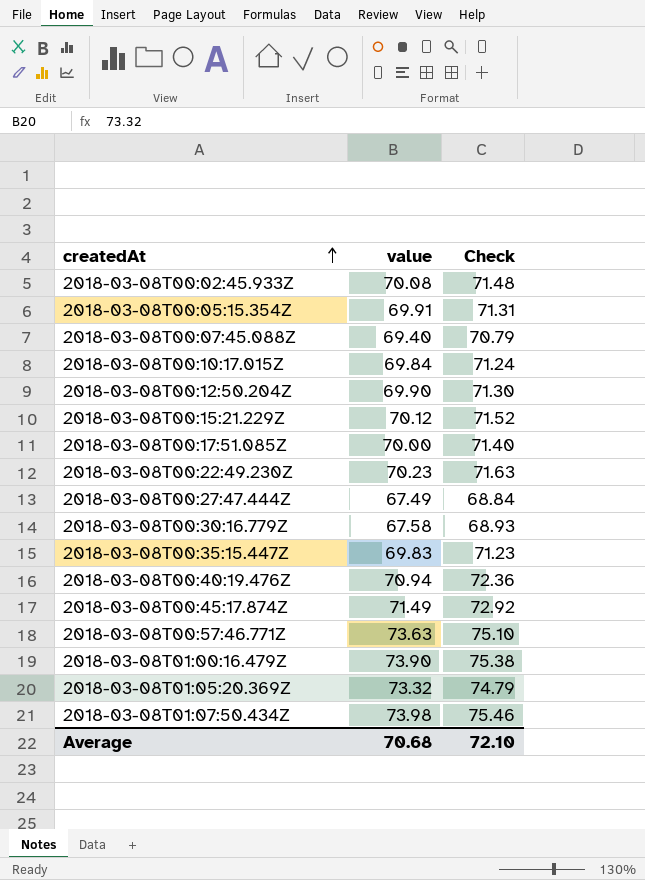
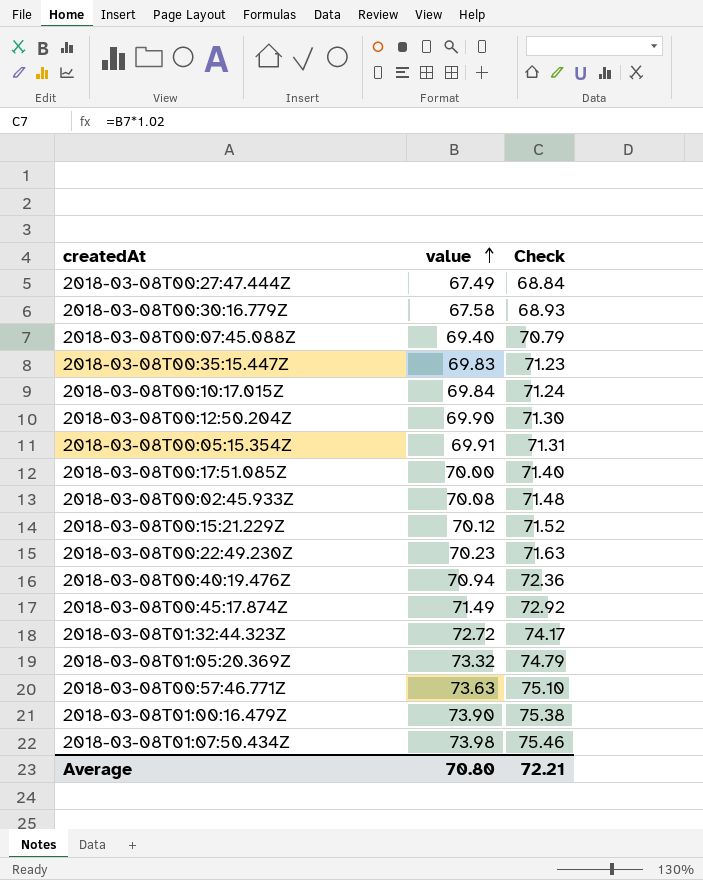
row order: createdAt ascending -> value ascending
row 2018-03-08T01:32:44.323Z: none -> 72.72 | 74.17
Average | value: 70.68 -> 70.80
Average | Check: 72.10 -> 72.21

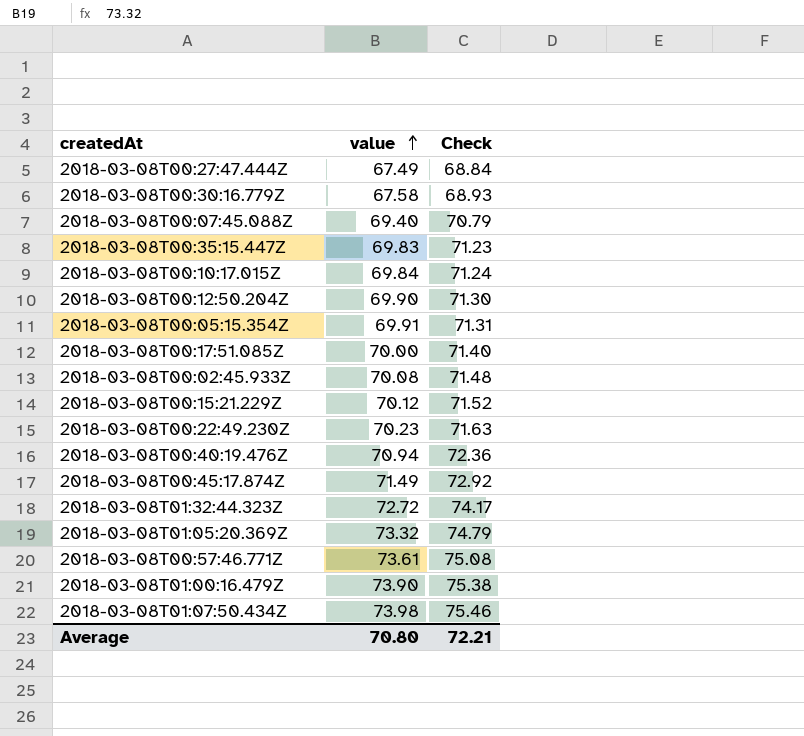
2018-03-08T00:57:46.771Z | value: 73.63 -> 73.61
2018-03-08T00:57:46.771Z | Check: 75.10 -> 75.08

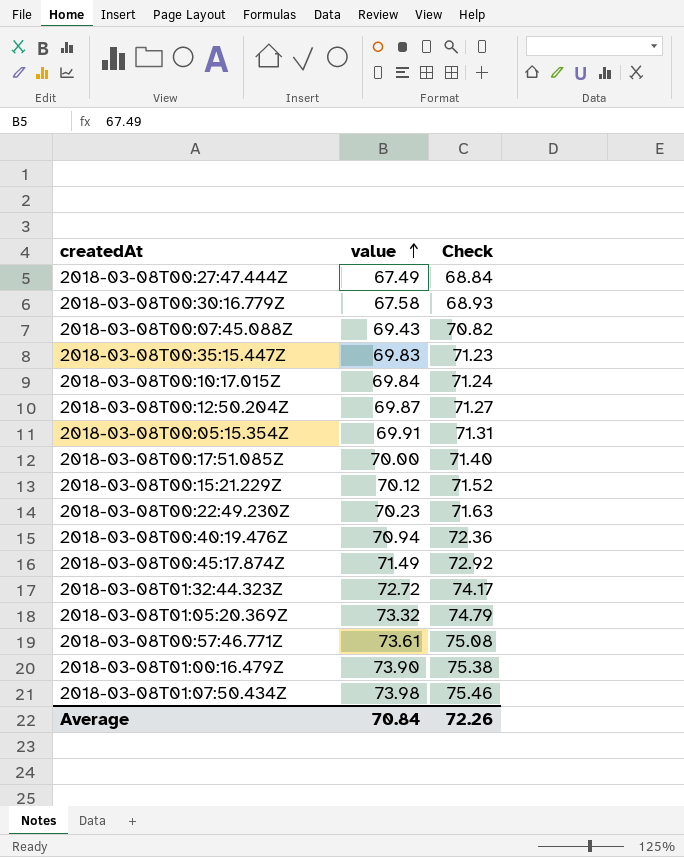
row 2018-03-08T00:02:45.933Z: 70.08 | 71.48 -> none
2018-03-08T00:07:45.088Z | value: 69.40 -> 69.43
2018-03-08T00:07:45.088Z | Check: 70.79 -> 70.82
2018-03-08T00:12:50.204Z | value: 69.90 -> 69.87
2018-03-08T00:12:50.204Z | Check: 71.30 -> 71.27
Average | value: 70.80 -> 70.84
Average | Check: 72.21 -> 72.26

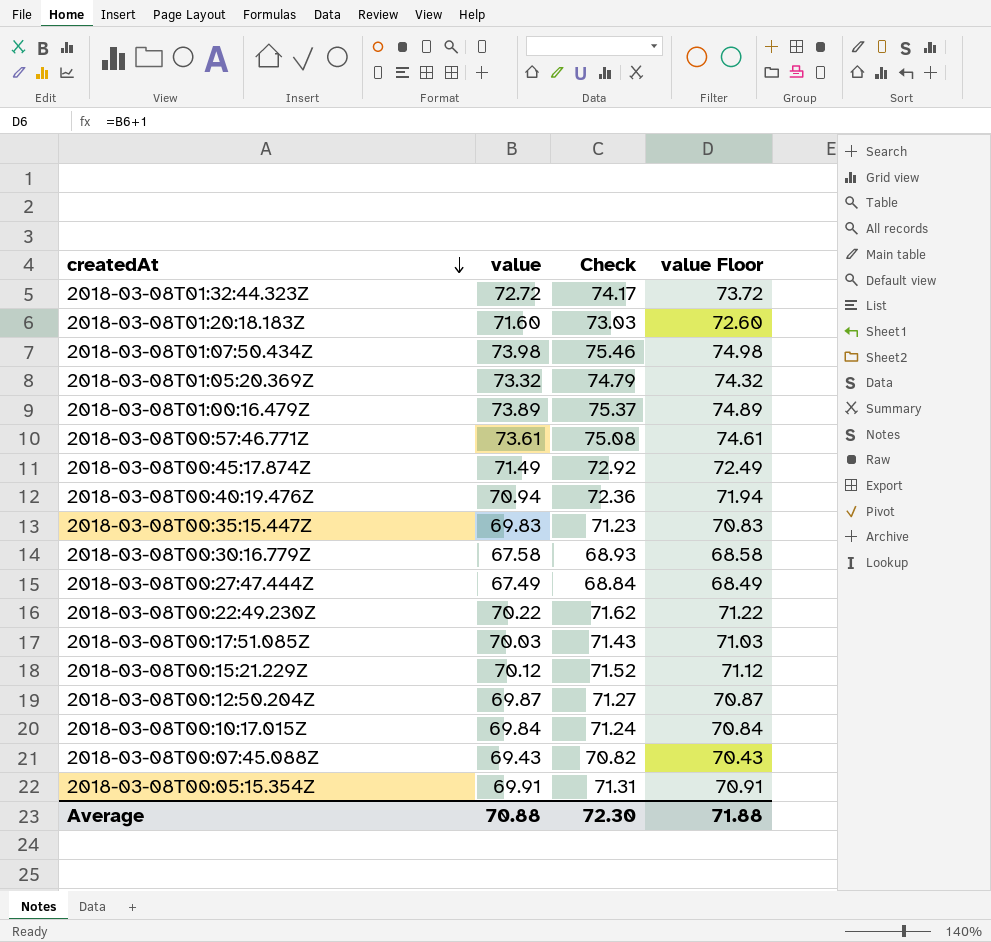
row order: value ascending -> createdAt descending
column value Floor | formula: none -> [value] + 1
row 2018-03-08T01:20:18.183Z: none -> 71.60 | 73.03 | 72.60
2018-03-08T01:00:16.479Z | value: 73.90 -> 73.89
2018-03-08T01:00:16.479Z | Check: 75.38 -> 75.37
2018-03-08T00:22:49.230Z | value: 70.23 -> 70.22
2018-03-08T00:22:49.230Z | Check: 71.63 -> 71.62
2018-03-08T00:17:51.085Z | value: 70.00 -> 70.03
2018-03-08T00:17:51.085Z | Check: 71.40 -> 71.43
Average | value: 70.84 -> 70.88
Average | Check: 72.26 -> 72.30

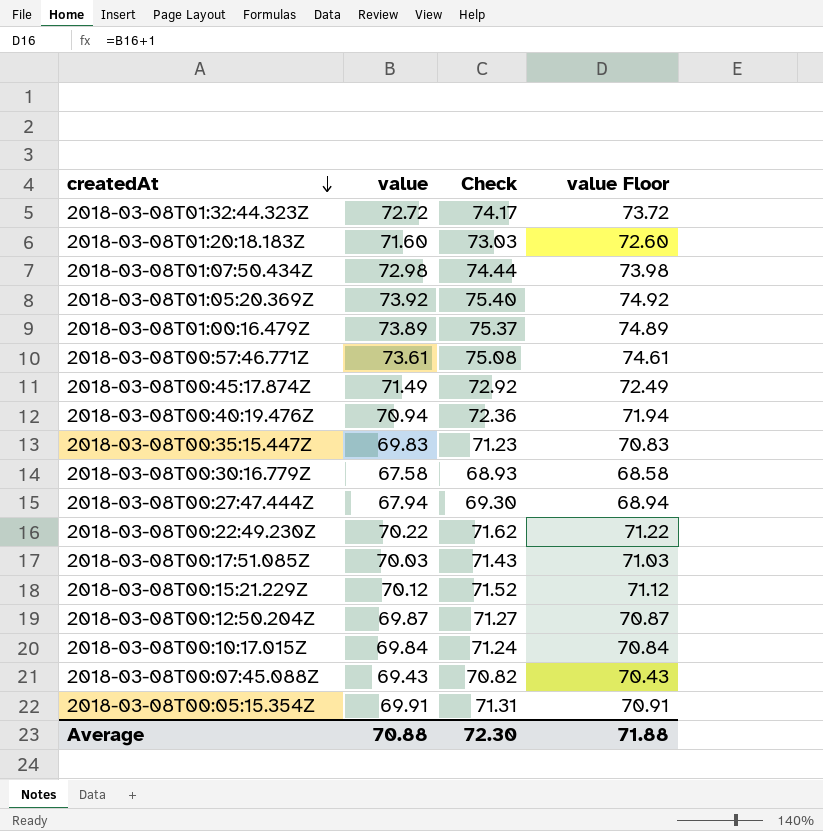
2018-03-08T01:07:50.434Z | value: 73.98 -> 72.98
2018-03-08T01:07:50.434Z | Check: 75.46 -> 74.44
2018-03-08T01:07:50.434Z | value Floor: 74.98 -> 73.98
2018-03-08T01:05:20.369Z | value: 73.32 -> 73.92
2018-03-08T01:05:20.369Z | Check: 74.79 -> 75.40
2018-03-08T01:05:20.369Z | value Floor: 74.32 -> 74.92
2018-03-08T00:27:47.444Z | value: 67.49 -> 67.94
2018-03-08T00:27:47.444Z | Check: 68.84 -> 69.30
2018-03-08T00:27:47.444Z | value Floor: 68.49 -> 68.94

